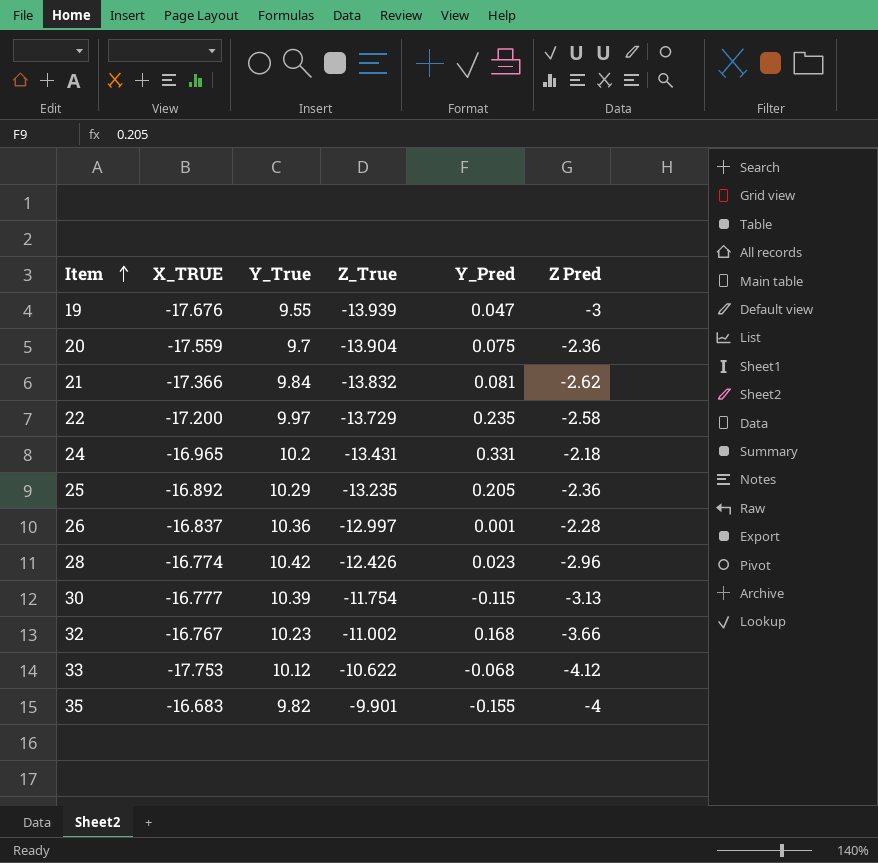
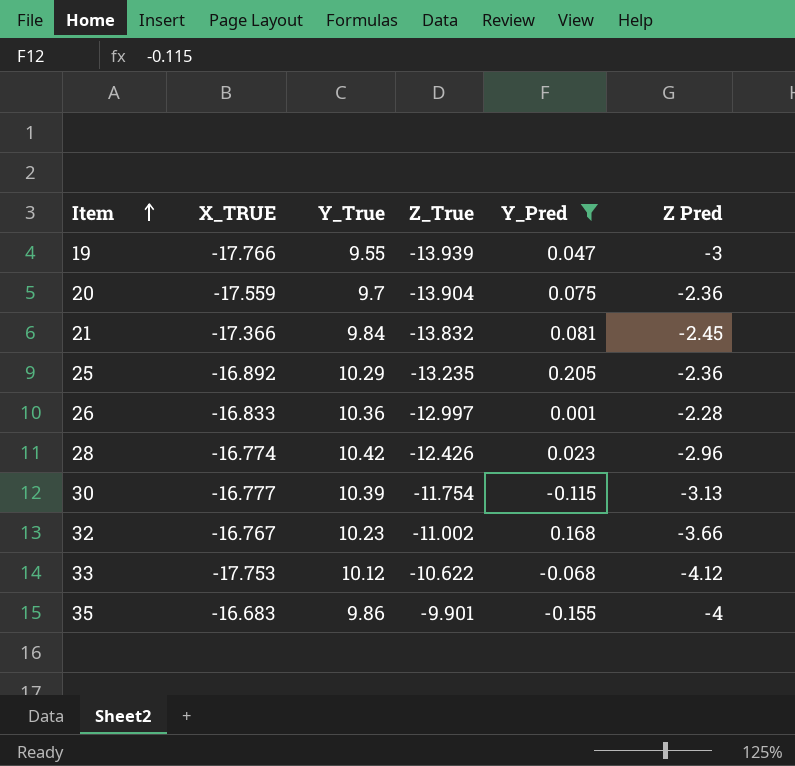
filter: none -> Y_Pred <= 0.205
19 | X_TRUE: -17.676 -> -17.766
21 | Z Pred: -2.62 -> -2.45
26 | X_TRUE: -16.837 -> -16.833
35 | Y_True: 9.82 -> 9.86

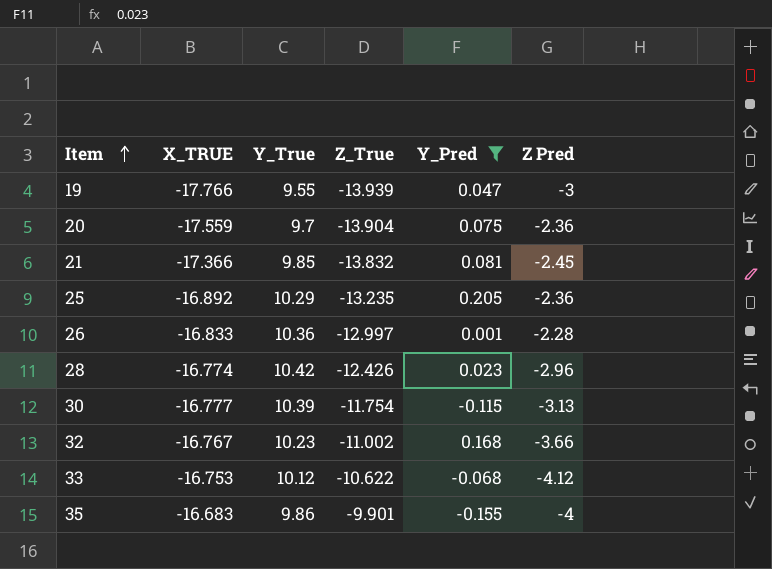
21 | Y_True: 9.84 -> 9.85
33 | X_TRUE: -17.753 -> -16.753

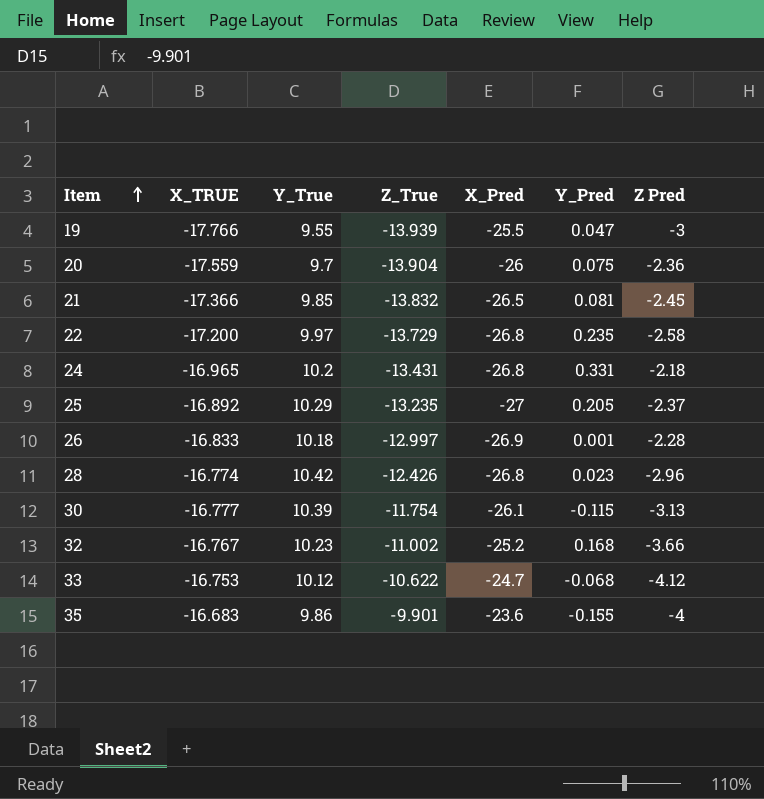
filter: Y_Pred <= 0.205 -> none
column X_Pred | position: none -> 5
25 | Z Pred: -2.36 -> -2.37
26 | Y_True: 10.36 -> 10.18

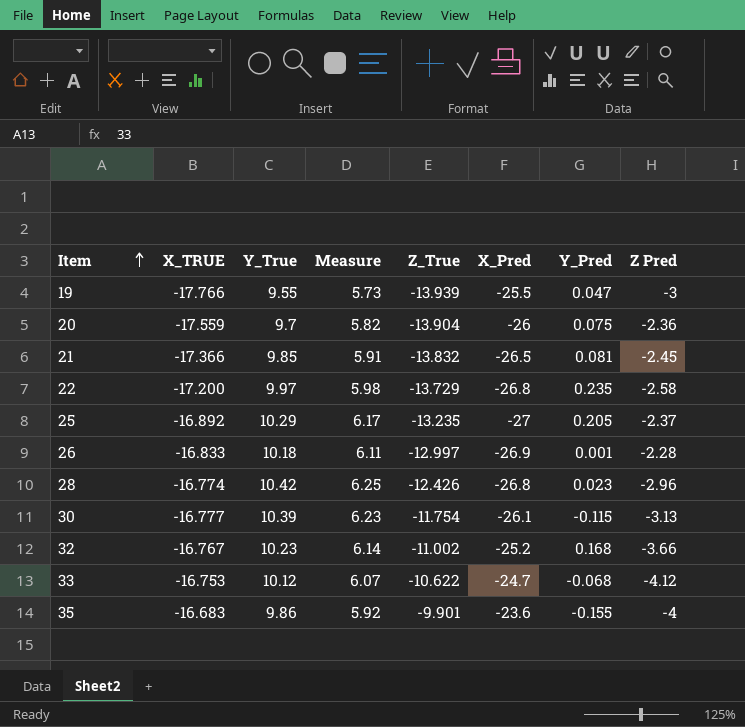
column Measure | formula: none -> [Y_True] * 0.6
row 24: -16.965 | 10.2 | -13.431 | -26.8 | 0.331 | -2.18 -> none

